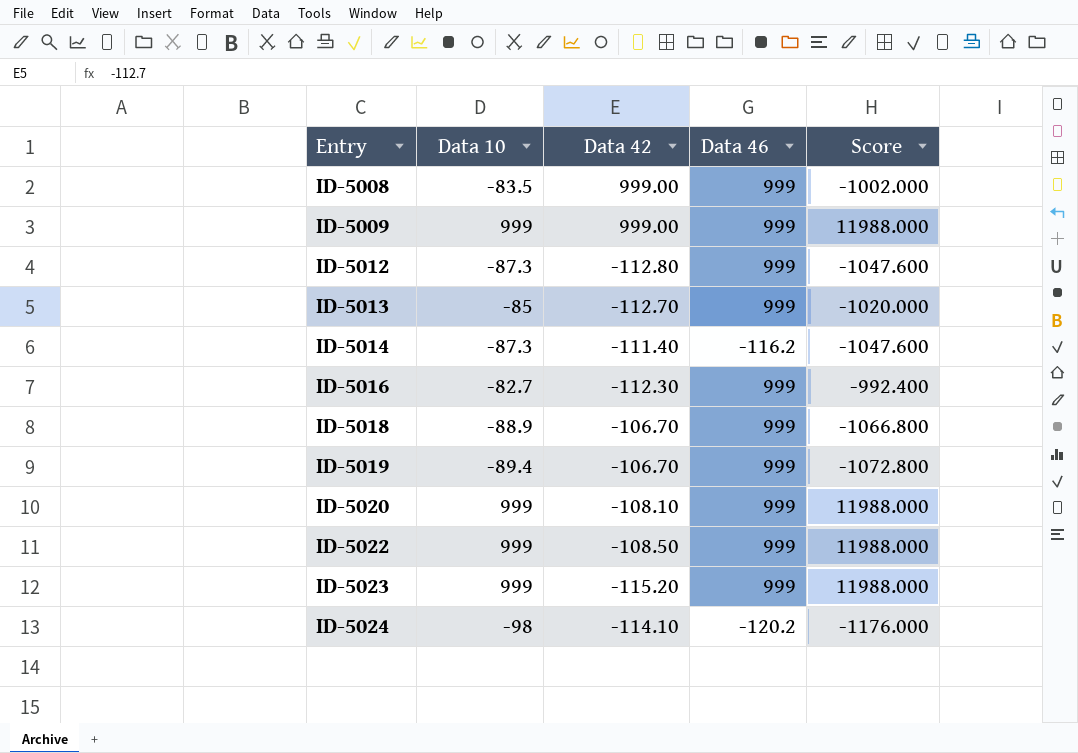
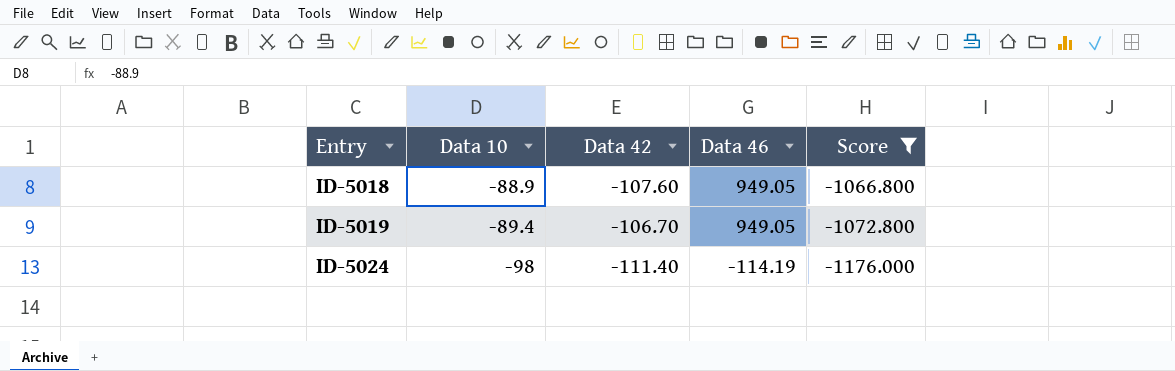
filter: none -> Score <= -1066.800
ID-5018 | Data 42: -106.70 -> -107.60
ID-5018 | Data 46: 999 -> 949.05
ID-5019 | Data 46: 999 -> 949.05
ID-5024 | Data 42: -114.10 -> -111.40
ID-5024 | Data 46: -120.2 -> -114.19

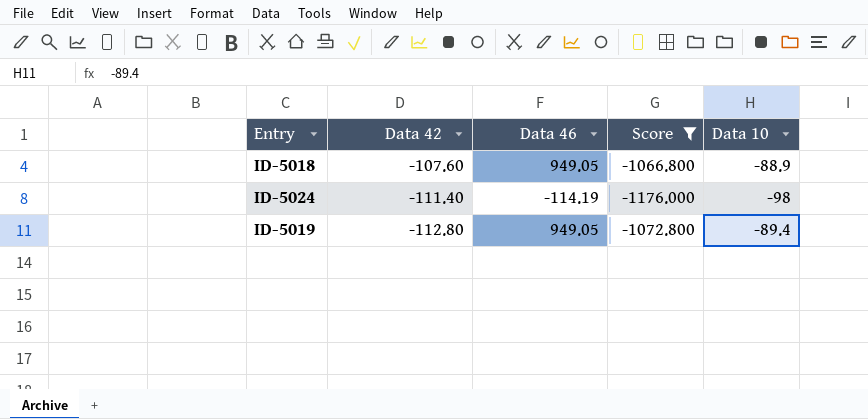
row order: Entry ascending -> Data 42 descending
column Data 10 | position: 2 -> 5
ID-5019 | Data 42: -106.70 -> -112.80

